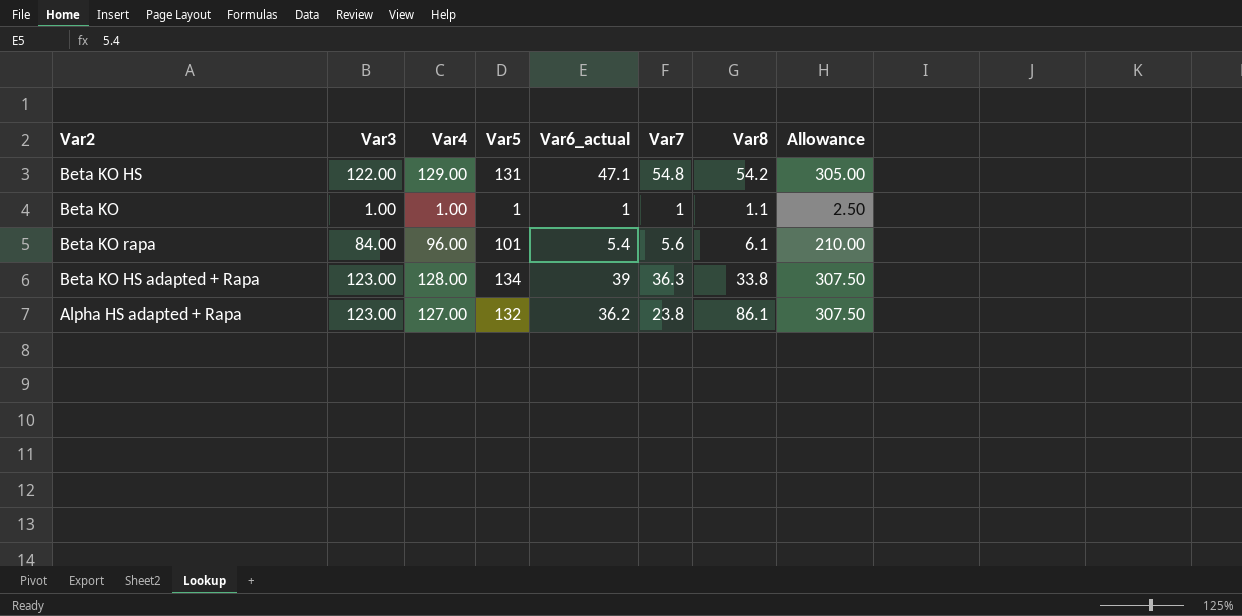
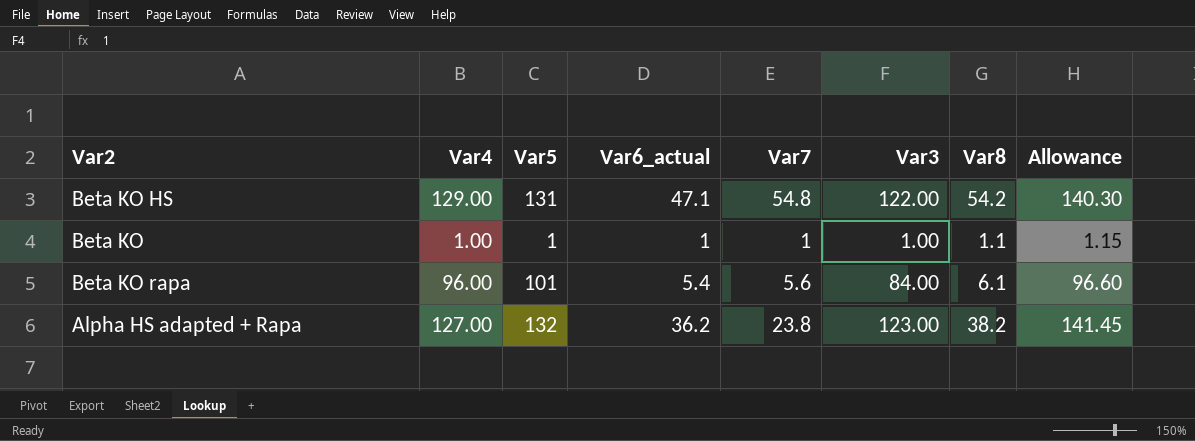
column Var3 | position: 2 -> 6
column Allowance | formula: [Var3] * 2.5 -> [Var3] * 1.15
row Beta KO HS adapted + Rapa: 123.00 | 128.00 | 134 | 39 | 36.3 | 33.8 | 307.50 -> none
Alpha HS adapted + Rapa | Var8: 86.1 -> 38.2

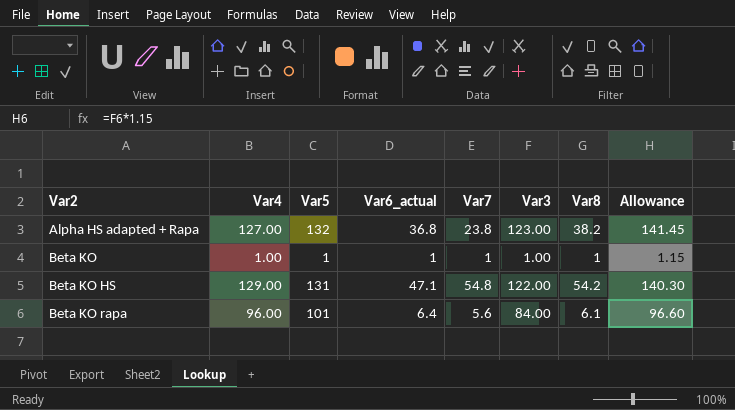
row order: none -> Var2 ascending
Alpha HS adapted + Rapa | Var6_actual: 36.2 -> 36.8
Beta KO | Var8: 1.1 -> 1
Beta KO rapa | Var6_actual: 5.4 -> 6.4

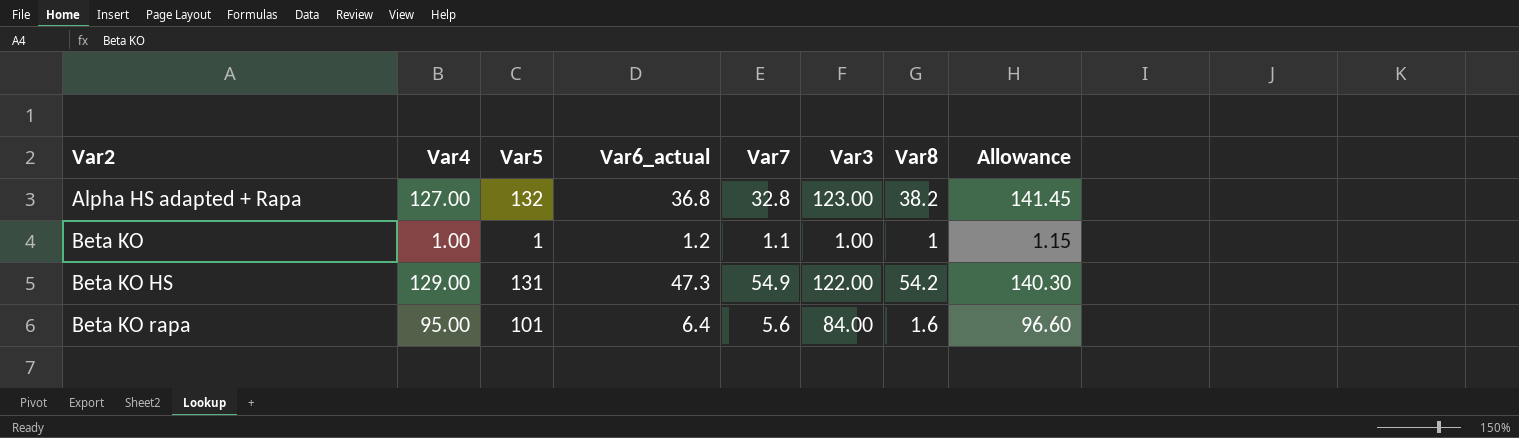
Alpha HS adapted + Rapa | Var7: 23.8 -> 32.8
Beta KO | Var6_actual: 1 -> 1.2
Beta KO | Var7: 1 -> 1.1
Beta KO HS | Var6_actual: 47.1 -> 47.3
Beta KO HS | Var7: 54.8 -> 54.9
Beta KO rapa | Var4: 96.00 -> 95.00
Beta KO rapa | Var8: 6.1 -> 1.6

